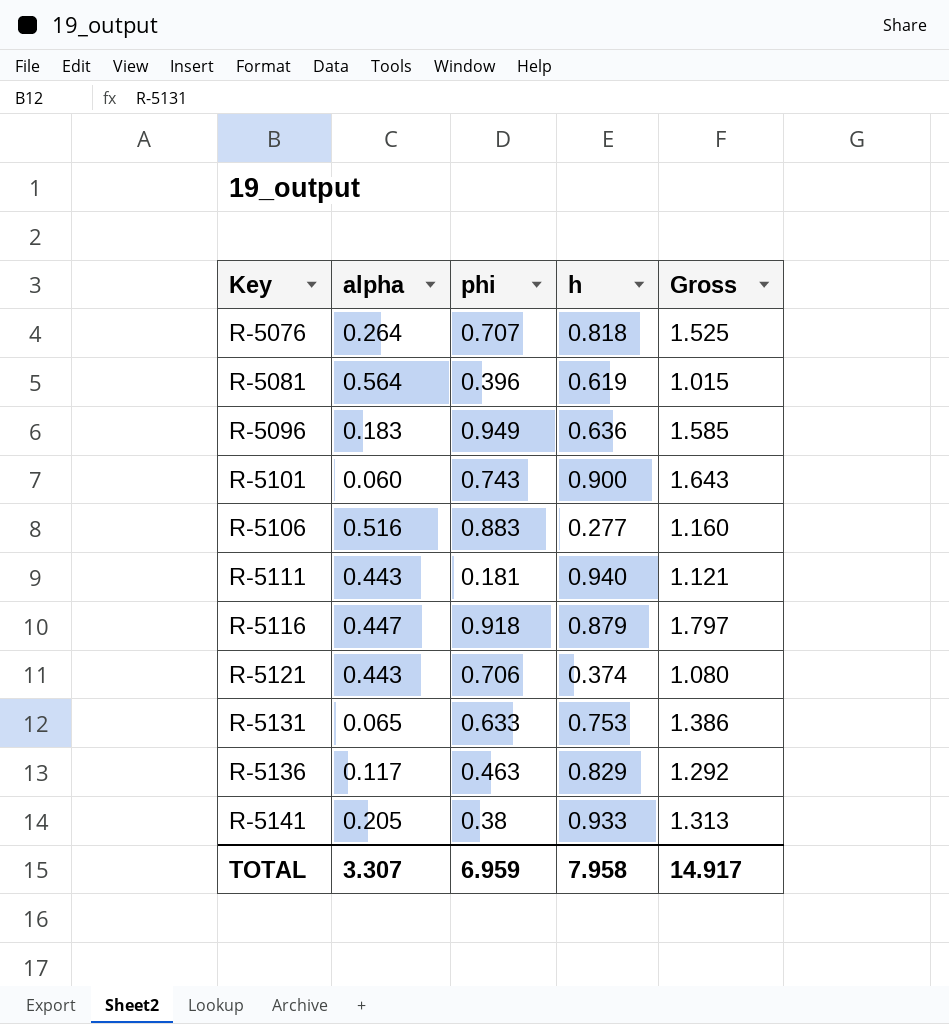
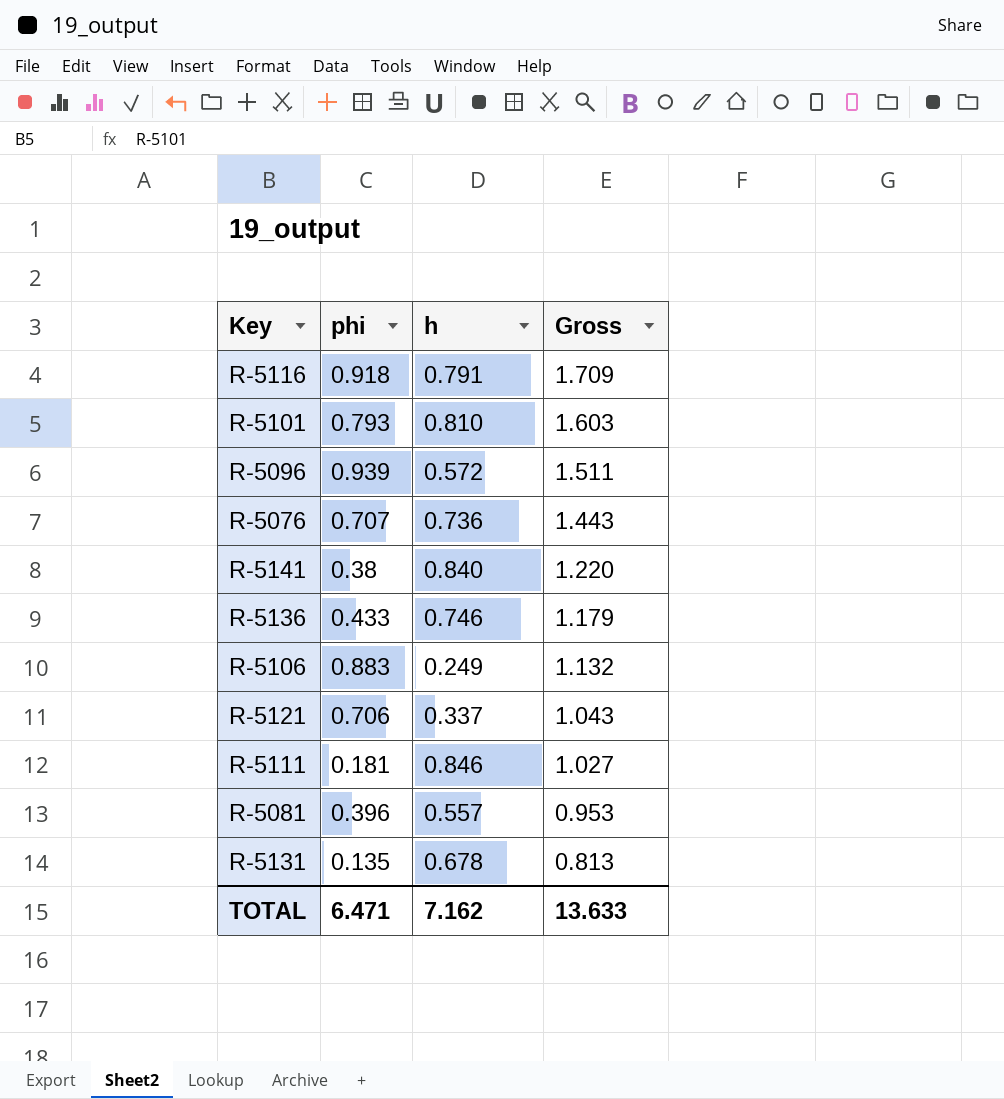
row order: Key ascending -> Gross descending
column alpha | position: 2 -> none
R-5116 | h: 0.879 -> 0.791
R-5116 | Gross: 1.797 -> 1.709
R-5101 | phi: 0.743 -> 0.793
R-5101 | h: 0.900 -> 0.810
R-5101 | Gross: 1.643 -> 1.603
R-5096 | phi: 0.949 -> 0.939
R-5096 | h: 0.636 -> 0.572
R-5096 | Gross: 1.585 -> 1.511
R-5076 | h: 0.818 -> 0.736
R-5076 | Gross: 1.525 -> 1.443
R-5141 | h: 0.933 -> 0.840
R-5141 | Gross: 1.313 -> 1.220
R-5136 | phi: 0.463 -> 0.433
R-5136 | h: 0.829 -> 0.746
R-5136 | Gross: 1.292 -> 1.179
R-5106 | h: 0.277 -> 0.249
R-5106 | Gross: 1.160 -> 1.132
R-5121 | h: 0.374 -> 0.337
R-5121 | Gross: 1.080 -> 1.043
R-5111 | h: 0.940 -> 0.846
R-5111 | Gross: 1.121 -> 1.027
R-5081 | h: 0.619 -> 0.557
R-5081 | Gross: 1.015 -> 0.953
R-5131 | phi: 0.633 -> 0.135
R-5131 | h: 0.753 -> 0.678
R-5131 | Gross: 1.386 -> 0.813
TOTAL | phi: 6.959 -> 6.471
TOTAL | h: 7.958 -> 7.162
TOTAL | Gross: 14.917 -> 13.633

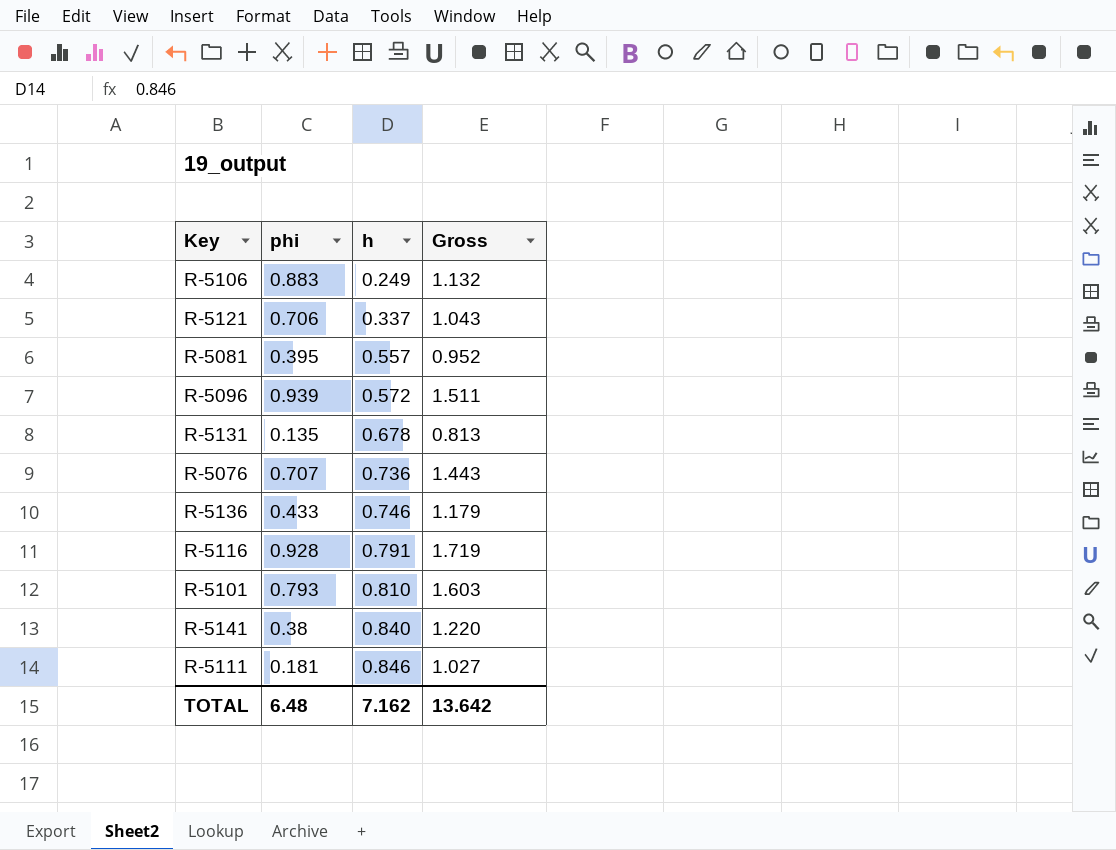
row order: Gross descending -> h ascending
R-5081 | phi: 0.396 -> 0.395
R-5081 | Gross: 0.953 -> 0.952
R-5116 | phi: 0.918 -> 0.928
R-5116 | Gross: 1.709 -> 1.719
TOTAL | phi: 6.471 -> 6.48
TOTAL | Gross: 13.633 -> 13.642

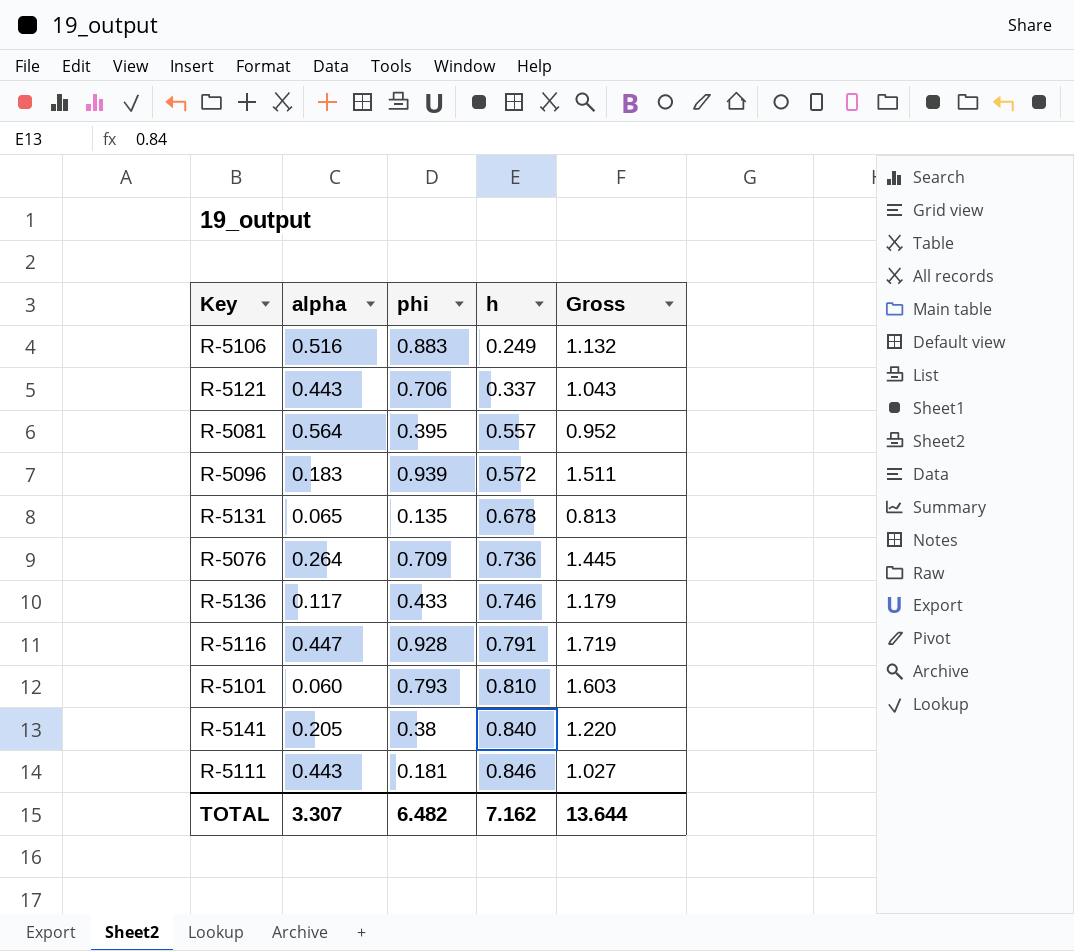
column alpha | position: none -> 2
R-5076 | phi: 0.707 -> 0.709
R-5076 | Gross: 1.443 -> 1.445
TOTAL | phi: 6.48 -> 6.482
TOTAL | Gross: 13.642 -> 13.644

